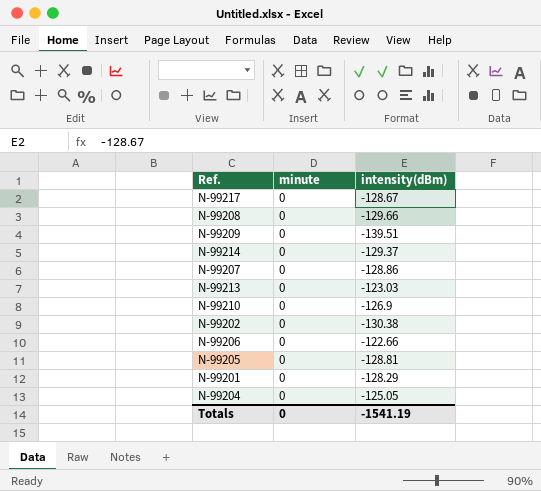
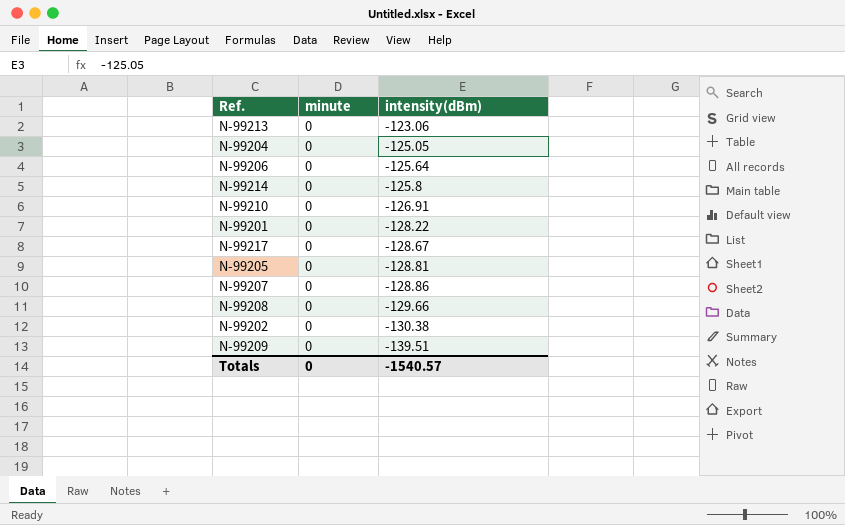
row order: none -> intensity(dBm) descending
N-99213 | intensity(dBm): -123.03 -> -123.06
N-99206 | intensity(dBm): -122.66 -> -125.64
N-99214 | intensity(dBm): -129.37 -> -125.8
N-99210 | intensity(dBm): -126.9 -> -126.91
N-99201 | intensity(dBm): -128.29 -> -128.22
Totals | intensity(dBm): -1541.19 -> -1540.57

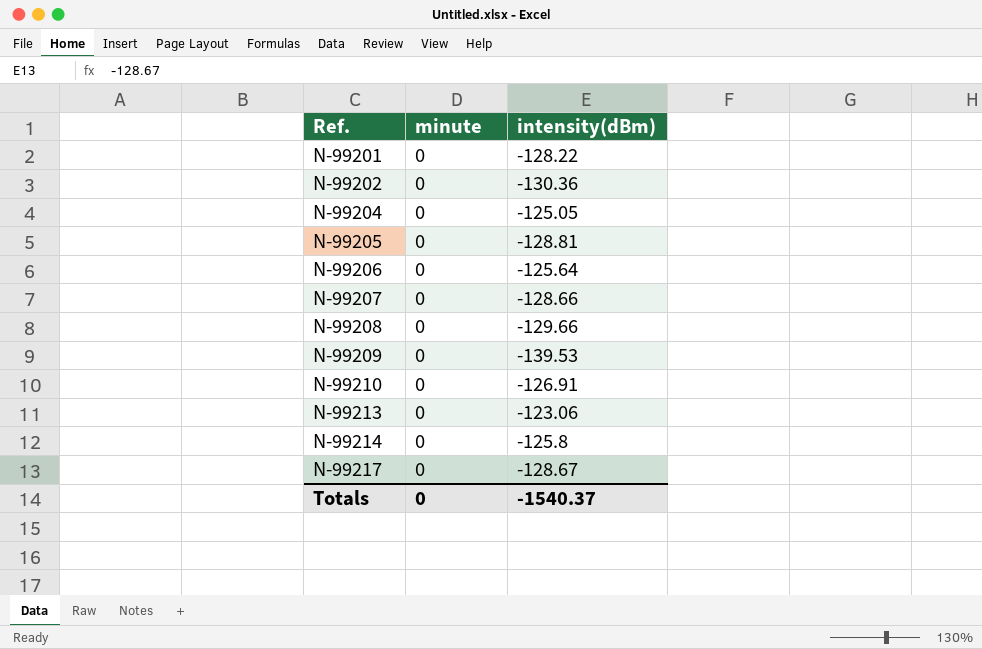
row order: intensity(dBm) descending -> Ref. ascending
N-99202 | intensity(dBm): -130.38 -> -130.36
N-99207 | intensity(dBm): -128.86 -> -128.66
N-99209 | intensity(dBm): -139.51 -> -139.53
Totals | intensity(dBm): -1540.57 -> -1540.37

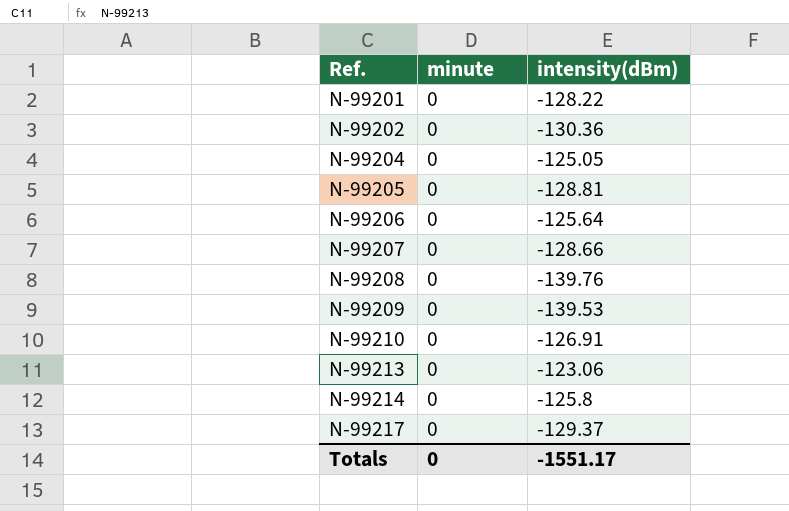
N-99208 | intensity(dBm): -129.66 -> -139.76
N-99217 | intensity(dBm): -128.67 -> -129.37
Totals | intensity(dBm): -1540.37 -> -1551.17

